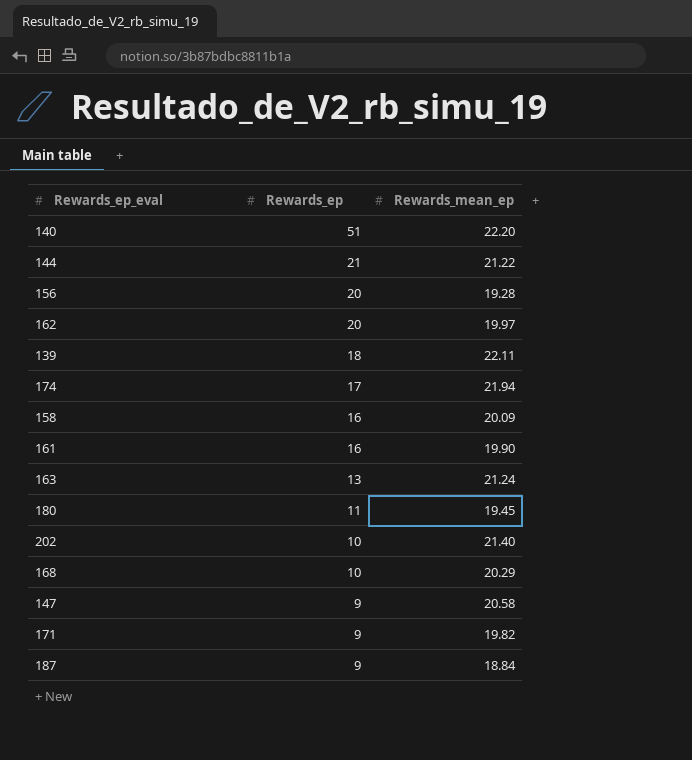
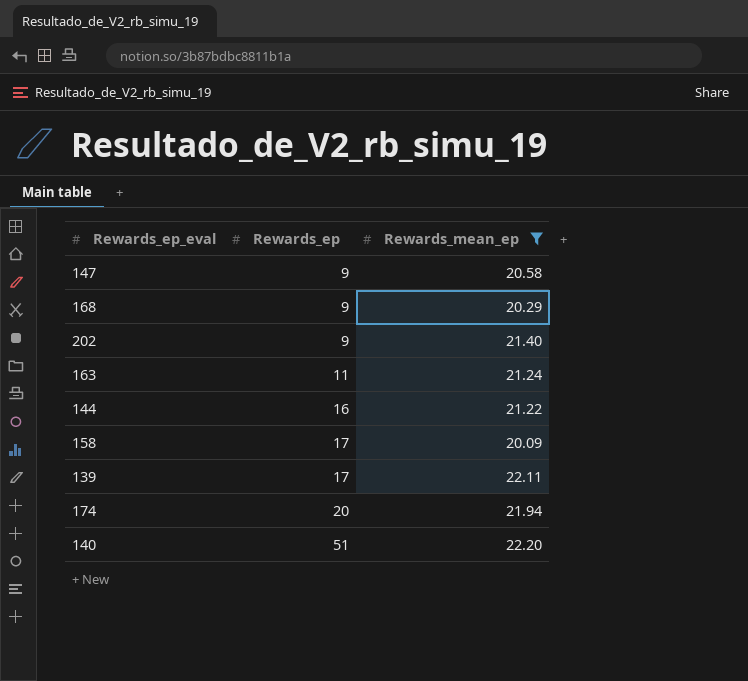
filter: none -> Rewards_mean_ep >= 20.09
row order: Rewards_ep descending -> Rewards_ep ascending
168 | Rewards_ep: 10 -> 9
202 | Rewards_ep: 10 -> 9
163 | Rewards_ep: 13 -> 11
144 | Rewards_ep: 21 -> 16
158 | Rewards_ep: 16 -> 17
139 | Rewards_ep: 18 -> 17
174 | Rewards_ep: 17 -> 20

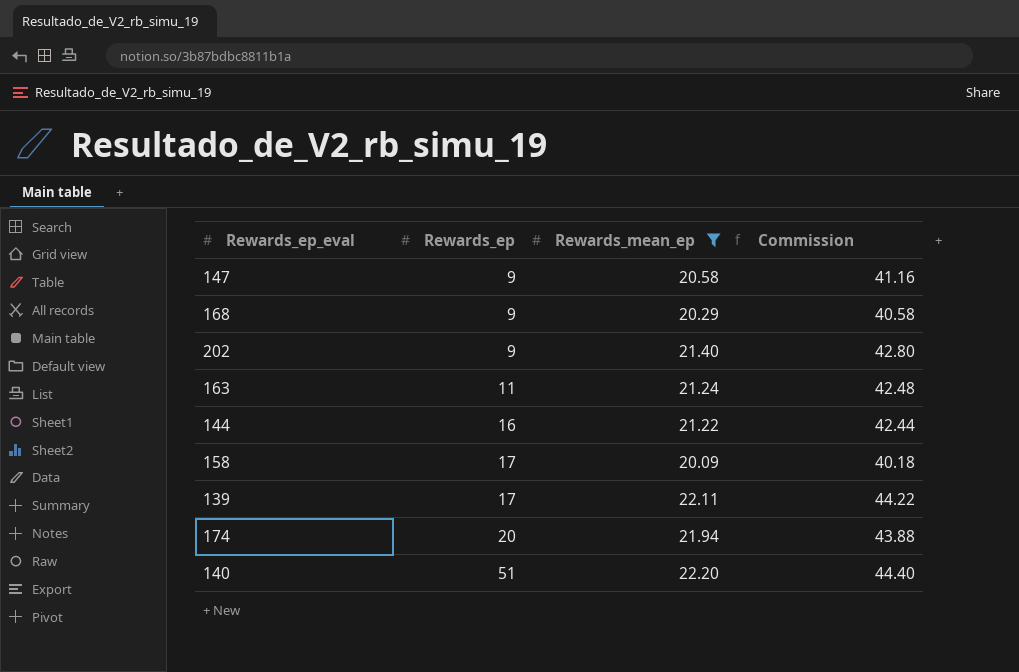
column Commission | formula: none -> [Rewards_mean_ep] * 2

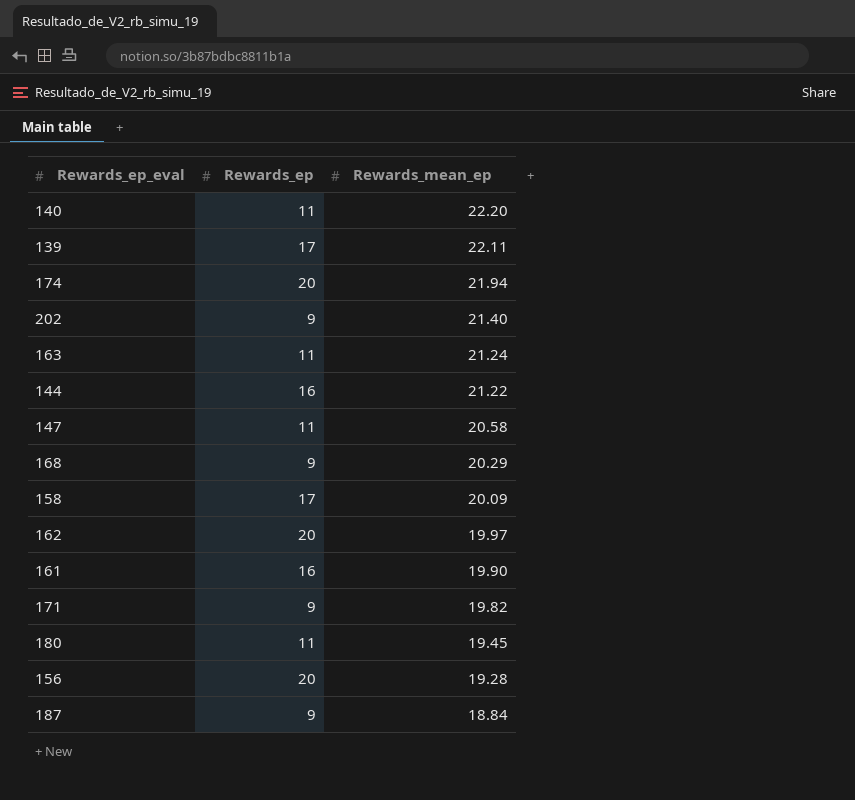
filter: Rewards_mean_ep >= 20.09 -> none
row order: Rewards_ep ascending -> Rewards_mean_ep descending
column Commission | formula: [Rewards_mean_ep] * 2 -> none
140 | Rewards_ep: 51 -> 11
147 | Rewards_ep: 9 -> 11

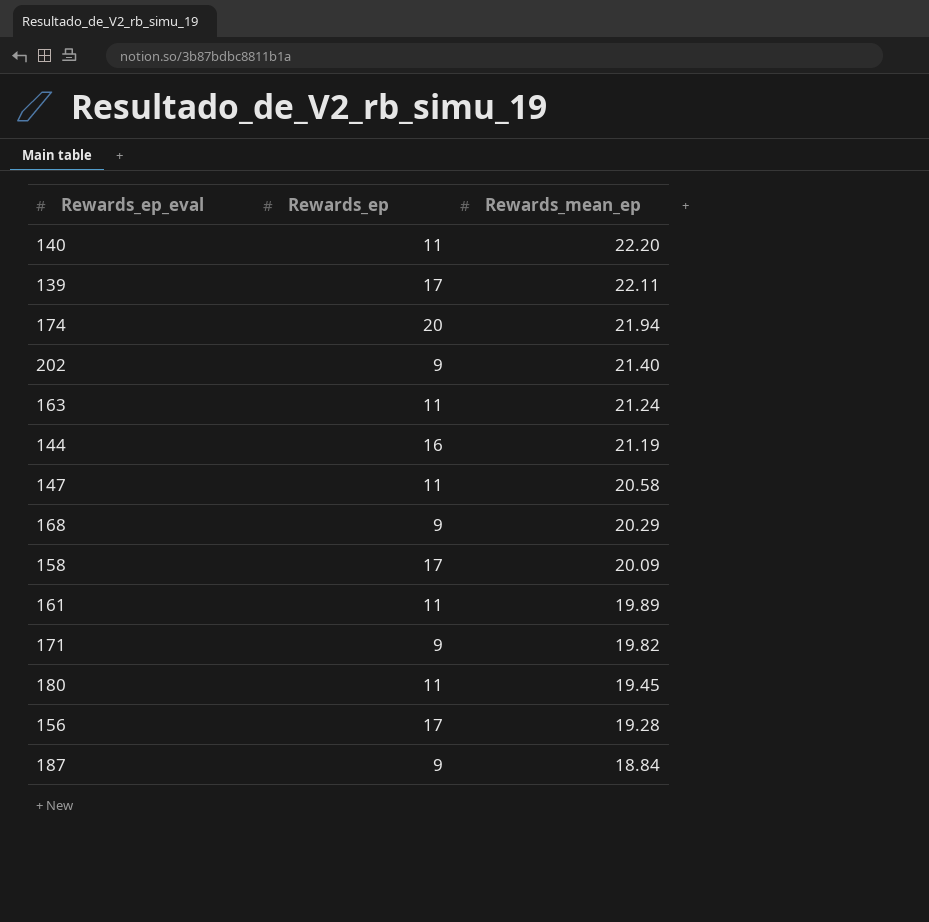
row 162: 20 | 19.97 -> none
144 | Rewards_mean_ep: 21.22 -> 21.19
161 | Rewards_ep: 16 -> 11
161 | Rewards_mean_ep: 19.90 -> 19.89
156 | Rewards_ep: 20 -> 17

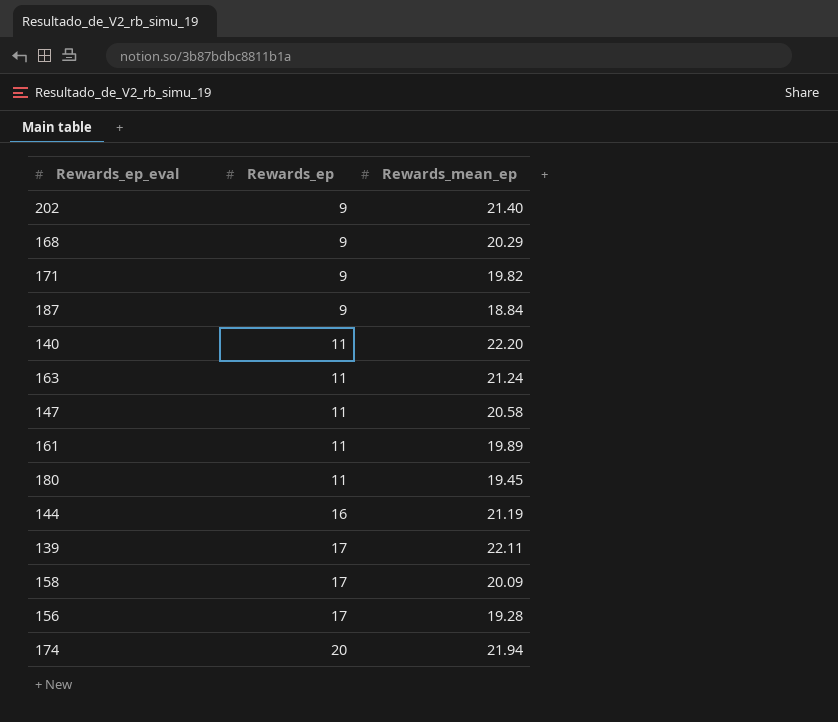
row order: Rewards_mean_ep descending -> Rewards_ep ascending

